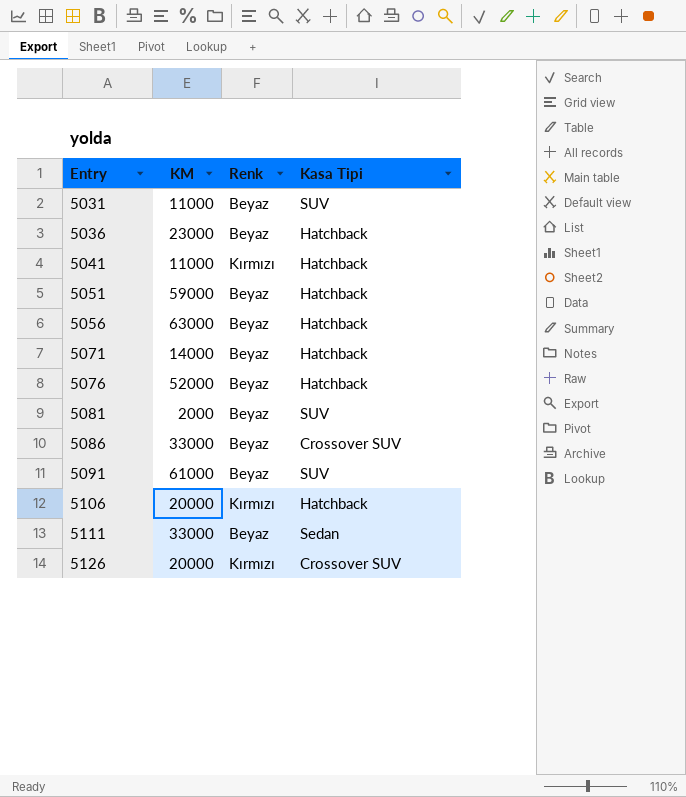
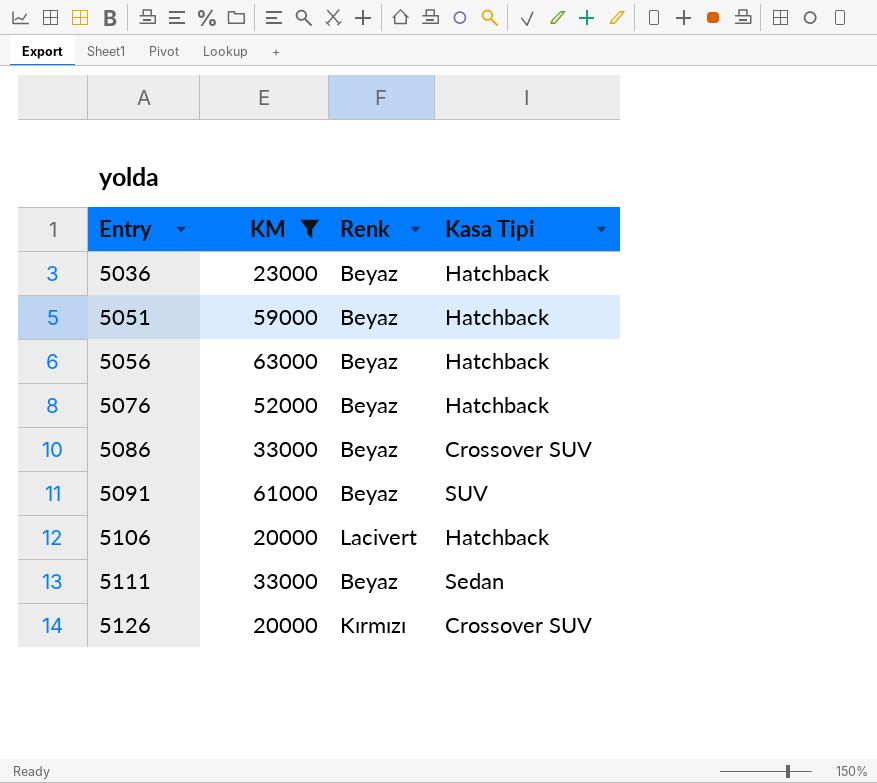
filter: none -> KM >= 20000
5106 | Renk: Kırmızı -> Lacivert

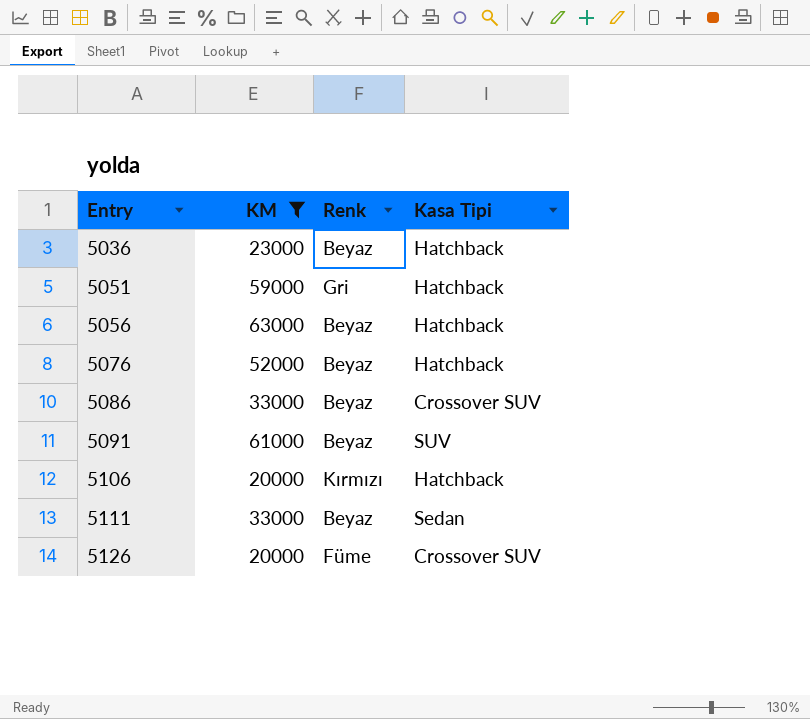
5051 | Renk: Beyaz -> Gri
5106 | Renk: Lacivert -> Kırmızı
5126 | Renk: Kırmızı -> Füme

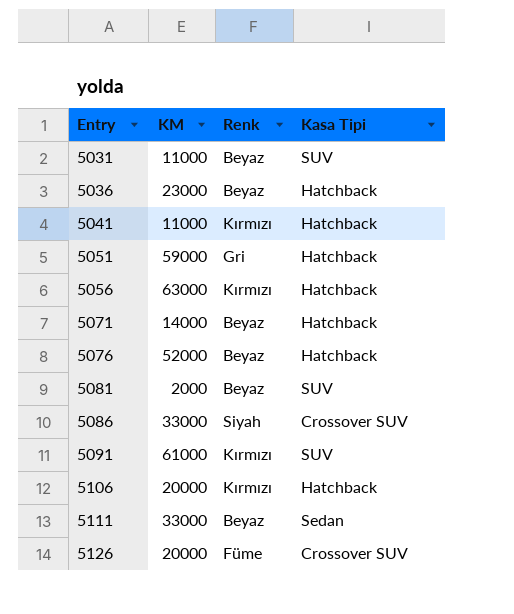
filter: KM >= 20000 -> none
5056 | Renk: Beyaz -> Kırmızı
5086 | Renk: Beyaz -> Siyah
5091 | Renk: Beyaz -> Kırmızı

